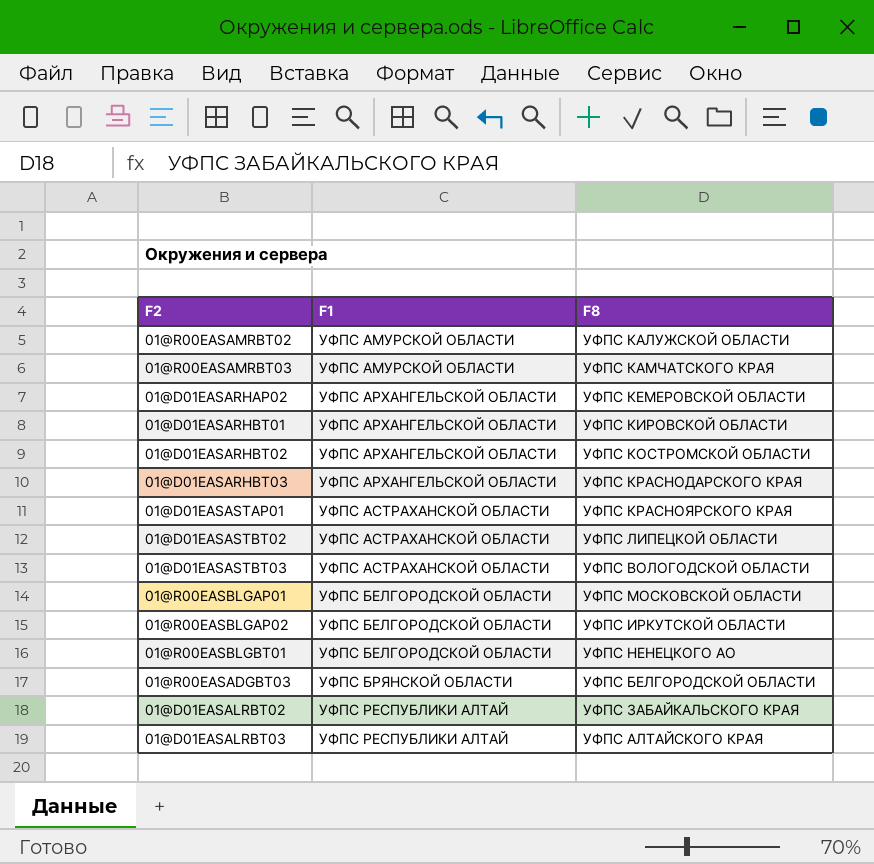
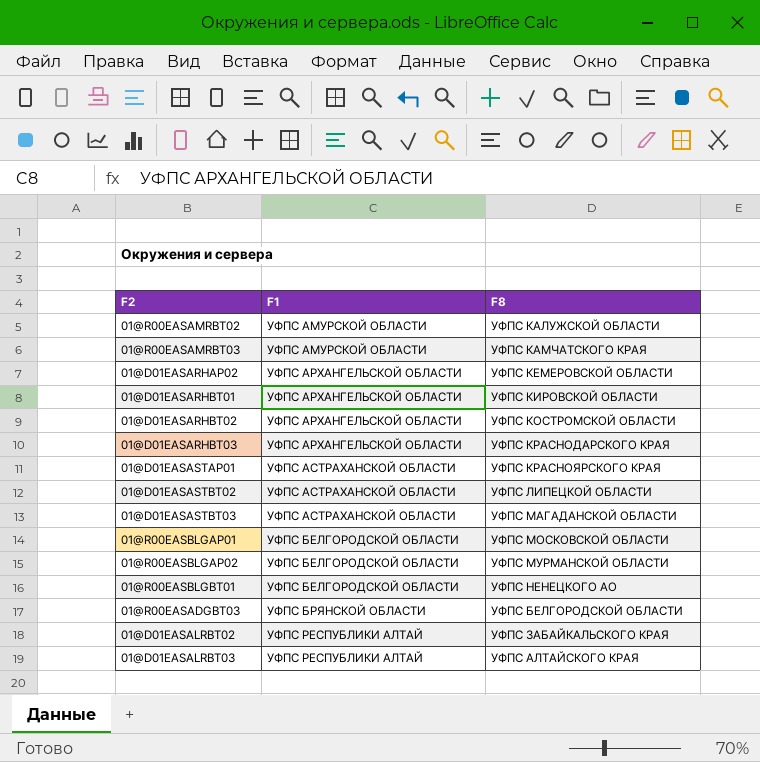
01@D01EASASTBT03 | F8: УФПС ВОЛОГОДСКОЙ ОБЛАСТИ -> УФПС МАГАДАНСКОЙ ОБЛАСТИ
01@R00EASBLGAP02 | F8: УФПС ИРКУТСКОЙ ОБЛАСТИ -> УФПС МУРМАНСКОЙ ОБЛАСТИ

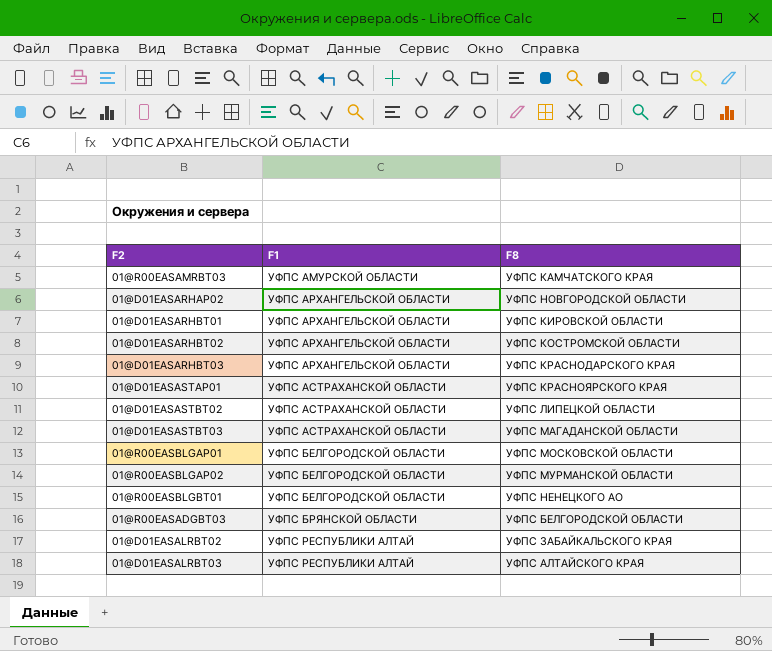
row 01@R00EASAMRBT02: УФПС АМУРСКОЙ ОБЛАСТИ | УФПС КАЛУЖСКОЙ ОБЛАСТИ -> none
01@D01EASARHAP02 | F8: УФПС КЕМЕРОВСКОЙ ОБЛАСТИ -> УФПС НОВГОРОДСКОЙ ОБЛАСТИ

